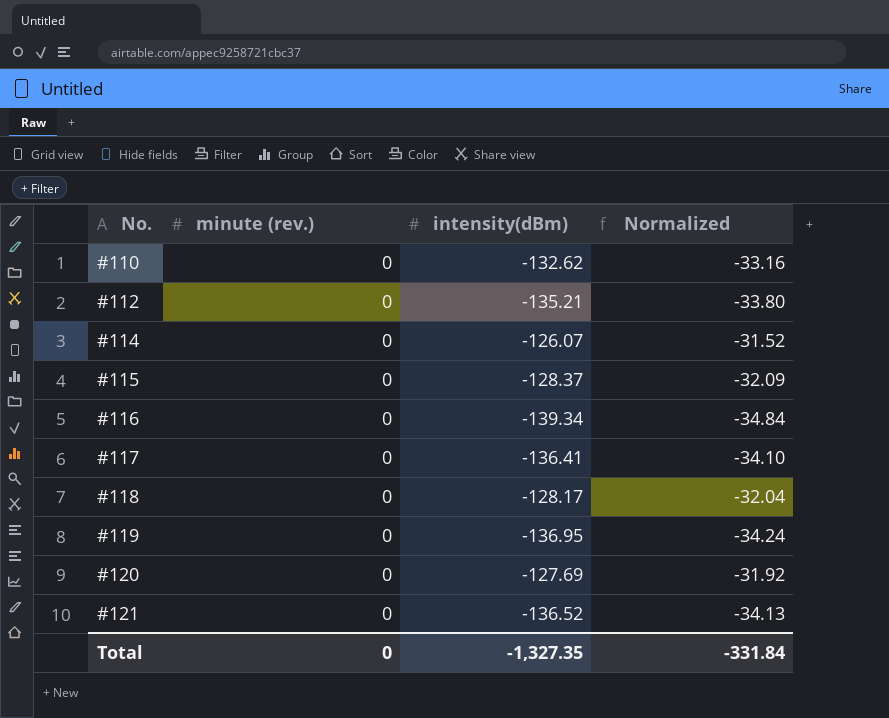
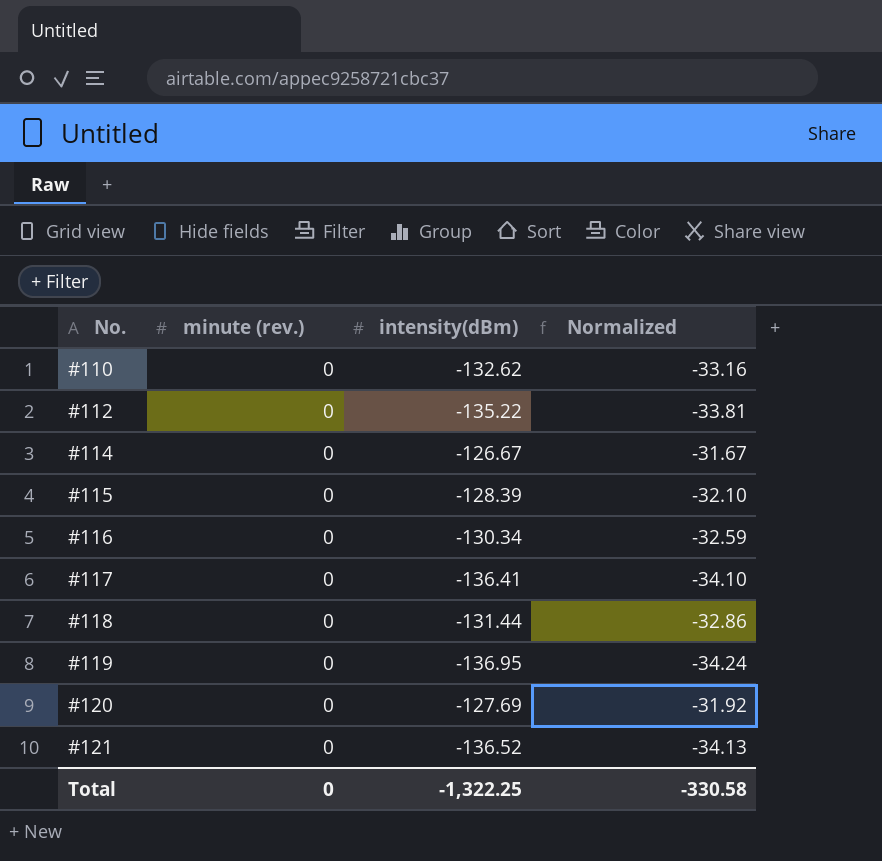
#112 | intensity(dBm): -135.21 -> -135.22
#112 | Normalized: -33.80 -> -33.81
#114 | intensity(dBm): -126.07 -> -126.67
#114 | Normalized: -31.52 -> -31.67
#115 | intensity(dBm): -128.37 -> -128.39
#115 | Normalized: -32.09 -> -32.10
#116 | intensity(dBm): -139.34 -> -130.34
#116 | Normalized: -34.84 -> -32.59
#118 | intensity(dBm): -128.17 -> -131.44
#118 | Normalized: -32.04 -> -32.86
Total | intensity(dBm): -1,327.35 -> -1,322.25
Total | Normalized: -331.84 -> -330.58

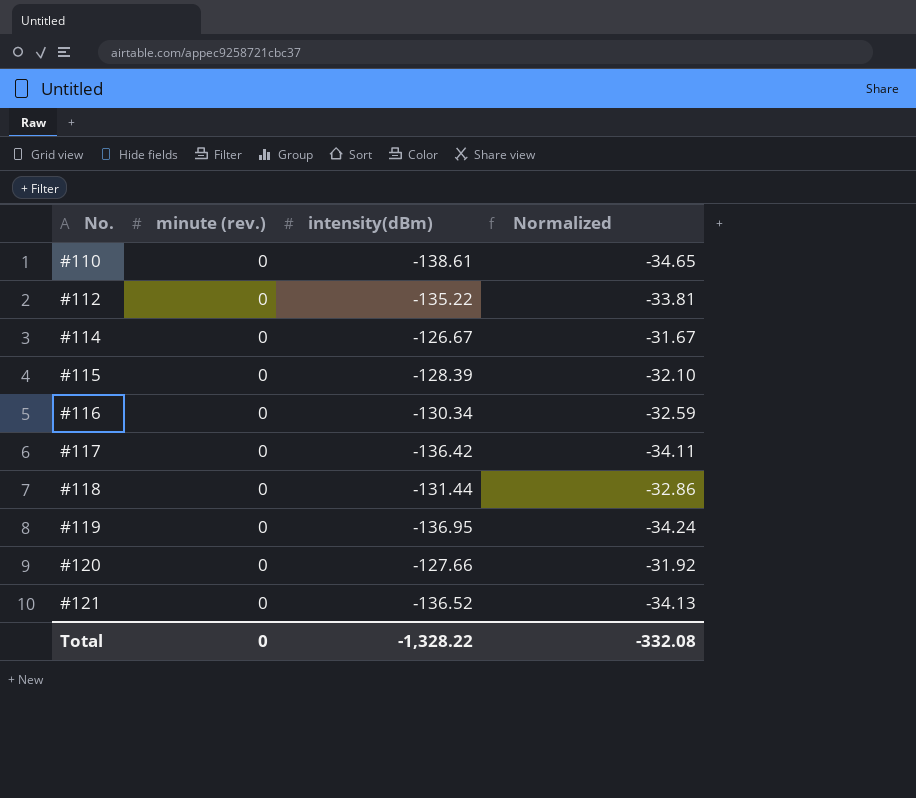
#110 | intensity(dBm): -132.62 -> -138.61
#110 | Normalized: -33.16 -> -34.65
#117 | intensity(dBm): -136.41 -> -136.42
#117 | Normalized: -34.10 -> -34.11
#120 | intensity(dBm): -127.69 -> -127.66
Total | intensity(dBm): -1,322.25 -> -1,328.22
Total | Normalized: -330.58 -> -332.08

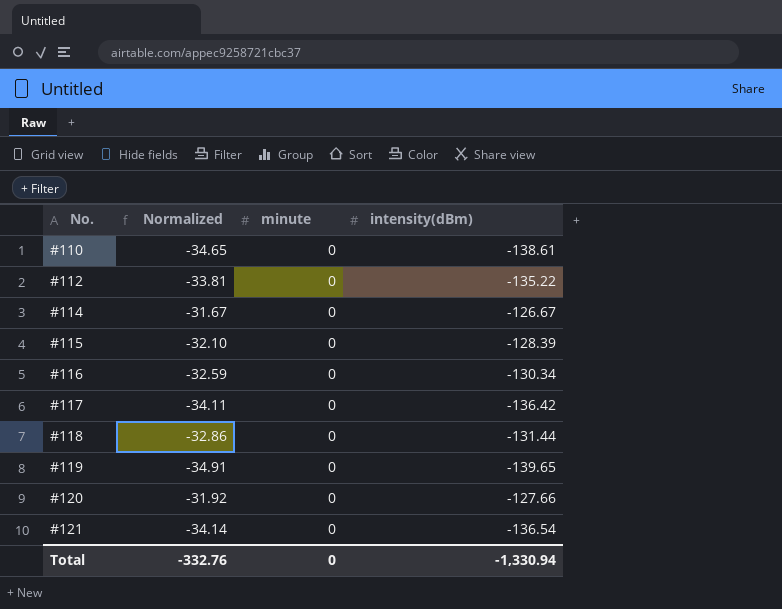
column Normalized | position: 4 -> 2
column name: minute (rev.) -> minute
#119 | Normalized: -34.24 -> -34.91
#119 | intensity(dBm): -136.95 -> -139.65
#121 | Normalized: -34.13 -> -34.14
#121 | intensity(dBm): -136.52 -> -136.54
Total | Normalized: -332.08 -> -332.76
Total | intensity(dBm): -1,328.22 -> -1,330.94

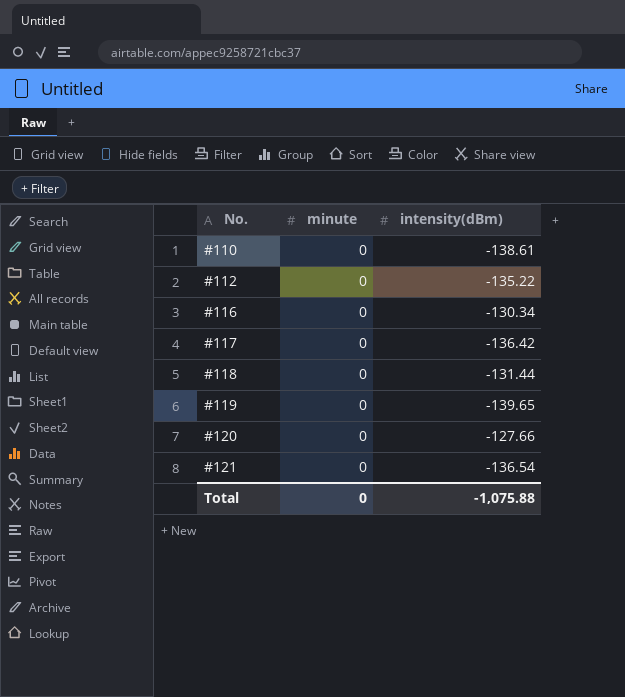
column Normalized | formula: [intensity(dBm)] * 0.25 -> none
row #114: -31.67 | 0 | -126.67 -> none
row #115: -32.10 | 0 | -128.39 -> none
Total | intensity(dBm): -1,330.94 -> -1,075.88

